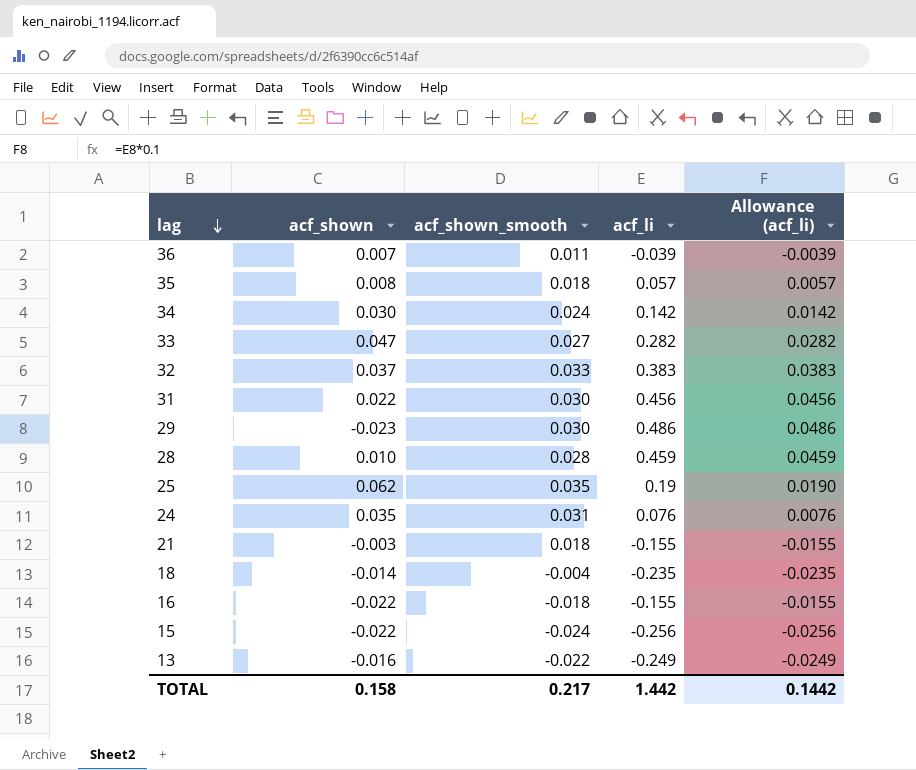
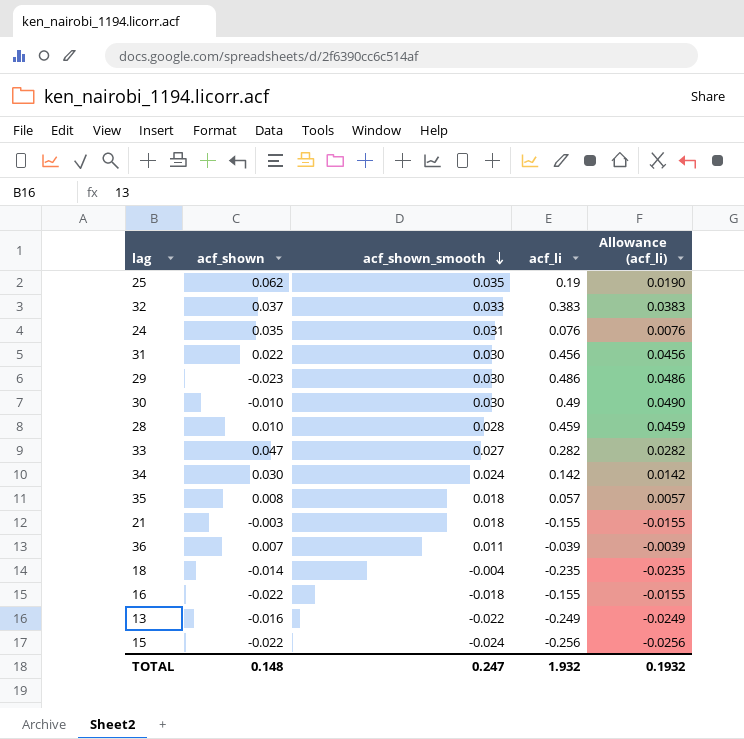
row order: lag descending -> acf_shown_smooth descending
row 30: none -> -0.010 | 0.030 | 0.49 | 0.0490
TOTAL | acf_shown: 0.158 -> 0.148
TOTAL | acf_shown_smooth: 0.217 -> 0.247
TOTAL | acf_li: 1.442 -> 1.932
TOTAL | Allowance (acf_li): 0.1442 -> 0.1932

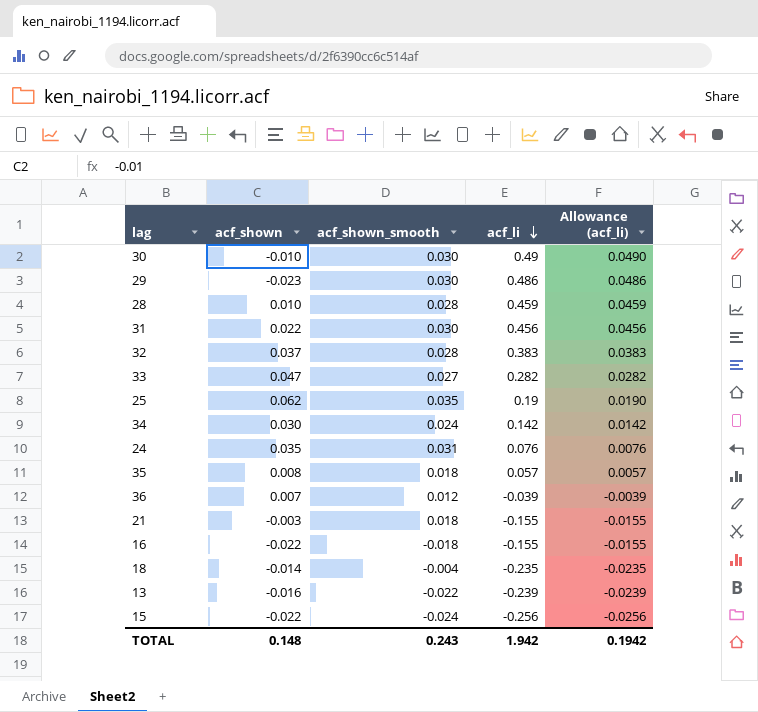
row order: acf_shown_smooth descending -> acf_li descending
32 | acf_shown_smooth: 0.033 -> 0.028
36 | acf_shown_smooth: 0.011 -> 0.012
13 | acf_li: -0.249 -> -0.239
13 | Allowance (acf_li): -0.0249 -> -0.0239
TOTAL | acf_shown_smooth: 0.247 -> 0.243
TOTAL | acf_li: 1.932 -> 1.942
TOTAL | Allowance (acf_li): 0.1932 -> 0.1942

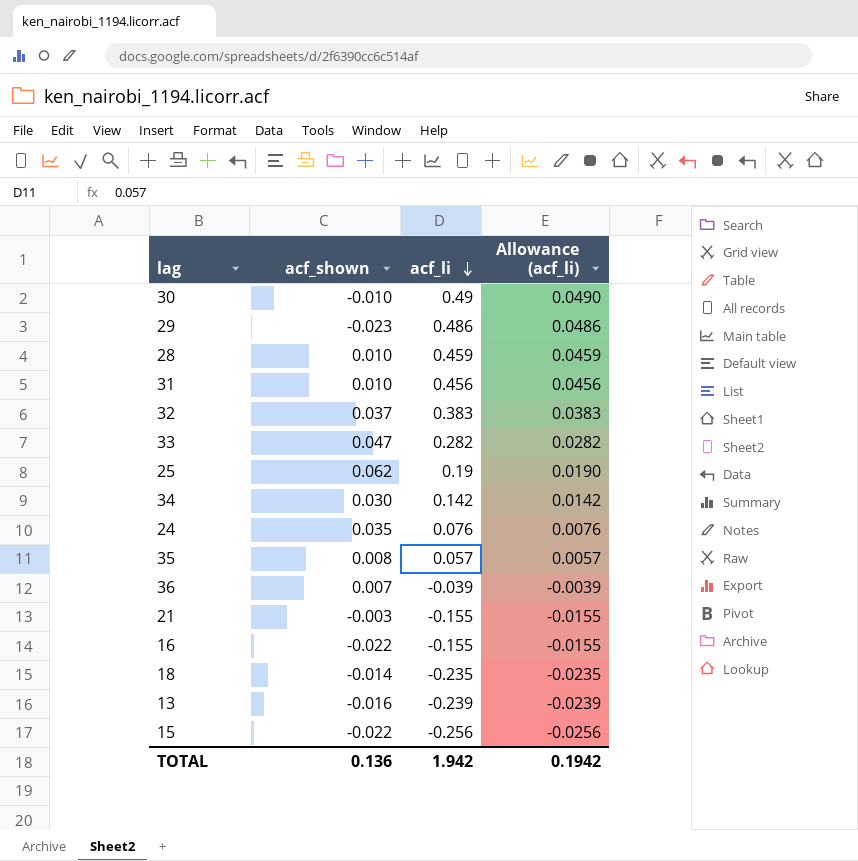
column acf_shown_smooth | position: 3 -> none
31 | acf_shown: 0.022 -> 0.010
TOTAL | acf_shown: 0.148 -> 0.136

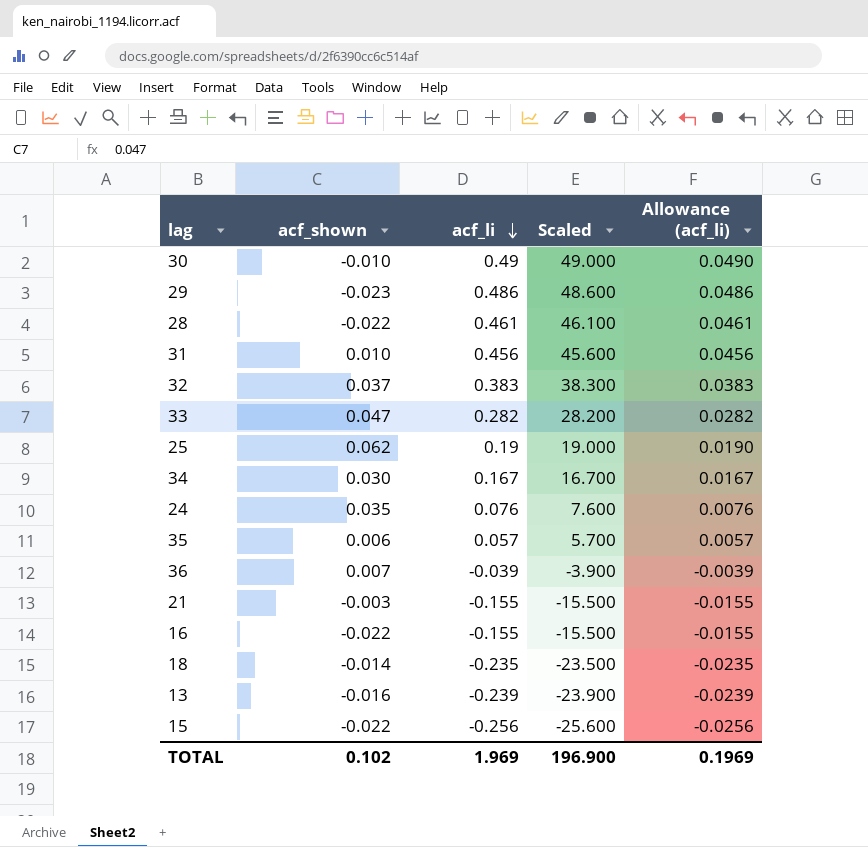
column Scaled | formula: none -> [acf_li] * 100
28 | acf_shown: 0.010 -> -0.022
28 | acf_li: 0.459 -> 0.461
28 | Allowance (acf_li): 0.0459 -> 0.0461
34 | acf_li: 0.142 -> 0.167
34 | Allowance (acf_li): 0.0142 -> 0.0167
35 | acf_shown: 0.008 -> 0.006
TOTAL | acf_shown: 0.136 -> 0.102
TOTAL | acf_li: 1.942 -> 1.969
TOTAL | Allowance (acf_li): 0.1942 -> 0.1969

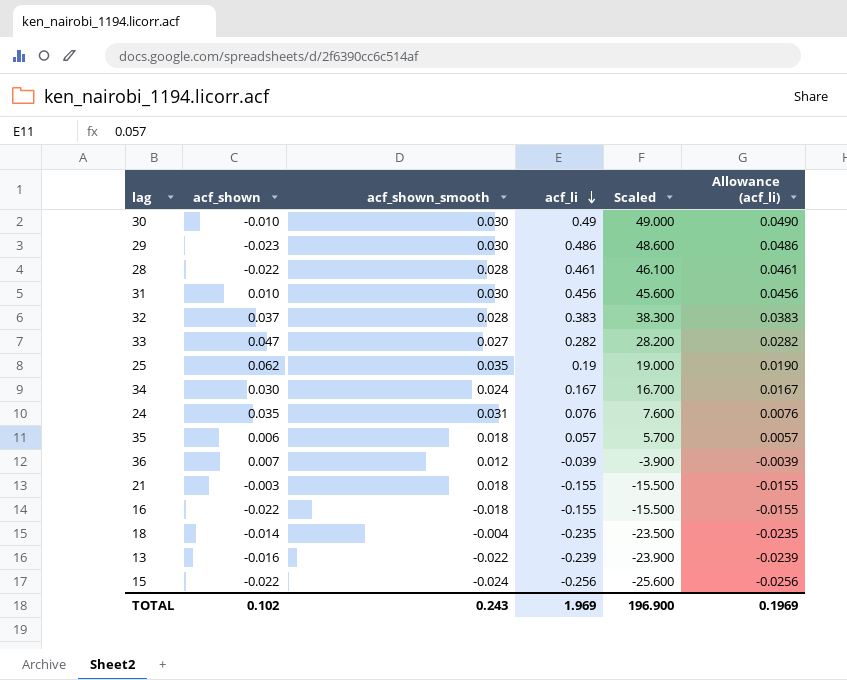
column acf_shown_smooth | position: none -> 3

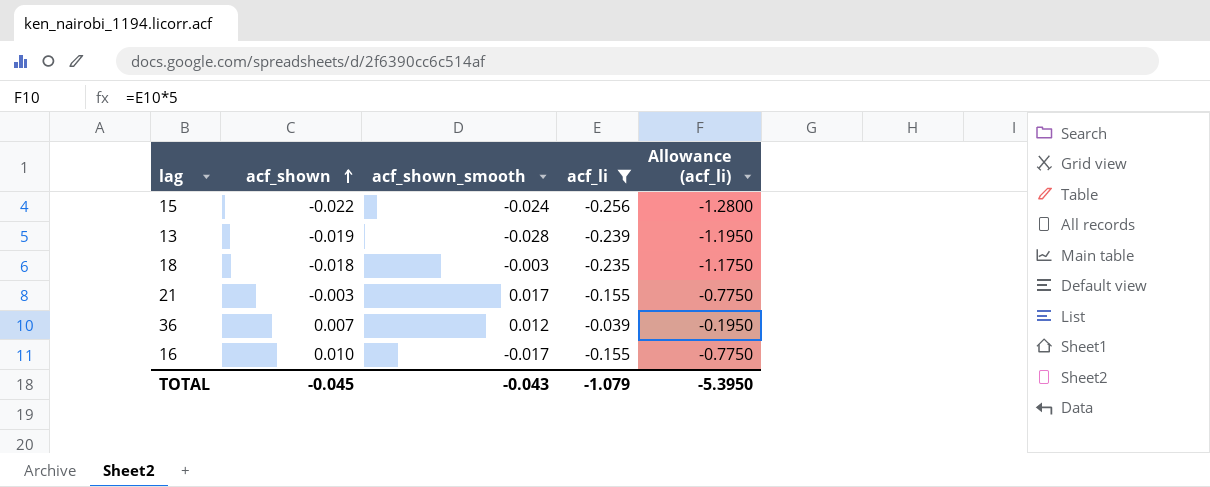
filter: none -> acf_li <= -0.039
row order: acf_li descending -> acf_shown ascending
column Scaled | formula: [acf_li] * 100 -> none
column Allowance (acf_li) | formula: [acf_li] * 0.1 -> [acf_li] * 5
13 | acf_shown: -0.016 -> -0.019
13 | acf_shown_smooth: -0.022 -> -0.028
18 | acf_shown: -0.014 -> -0.018
18 | acf_shown_smooth: -0.004 -> -0.003
21 | acf_shown_smooth: 0.018 -> 0.017
16 | acf_shown: -0.022 -> 0.010
16 | acf_shown_smooth: -0.018 -> -0.017
TOTAL | acf_shown: 0.102 -> -0.045
TOTAL | acf_shown_smooth: 0.243 -> -0.043
TOTAL | acf_li: 1.969 -> -1.079
TOTAL | Allowance (acf_li): 0.1969 -> -5.3950

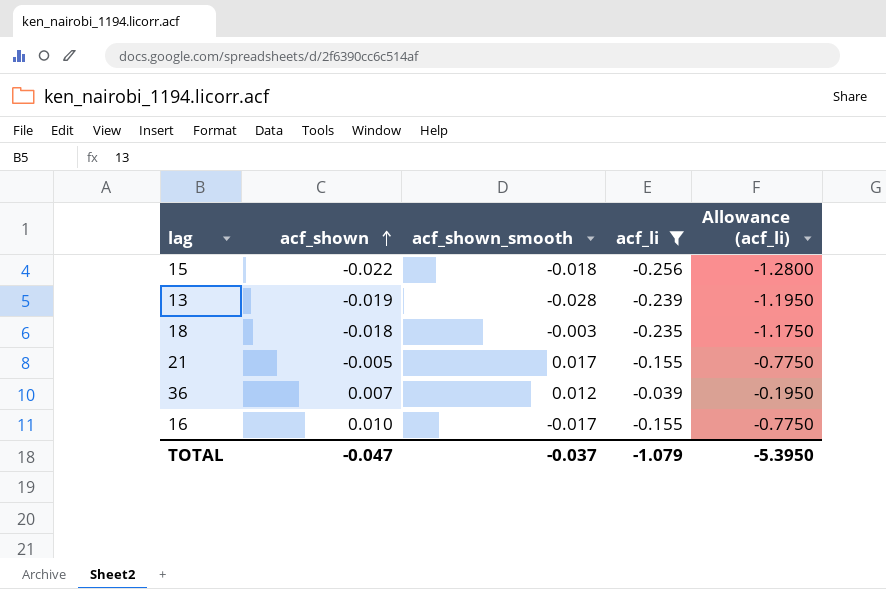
15 | acf_shown_smooth: -0.024 -> -0.018
21 | acf_shown: -0.003 -> -0.005
TOTAL | acf_shown: -0.045 -> -0.047
TOTAL | acf_shown_smooth: -0.043 -> -0.037

